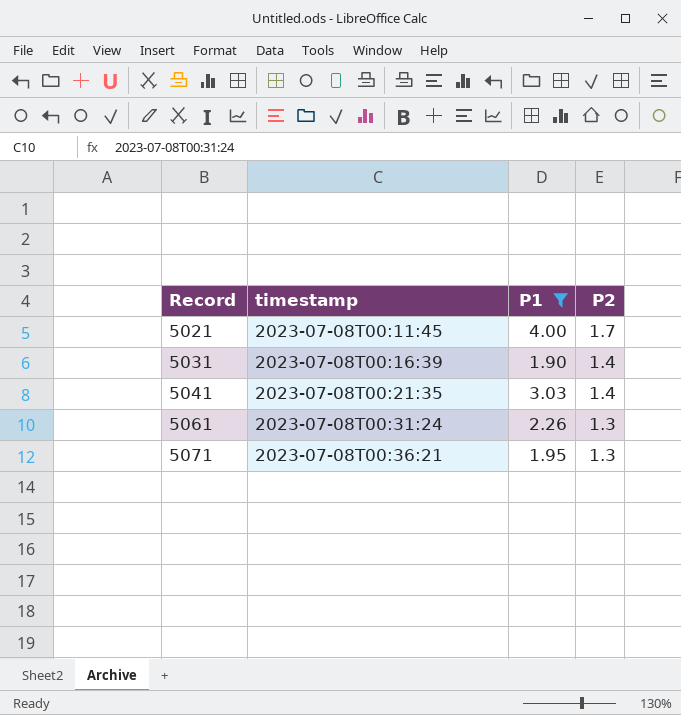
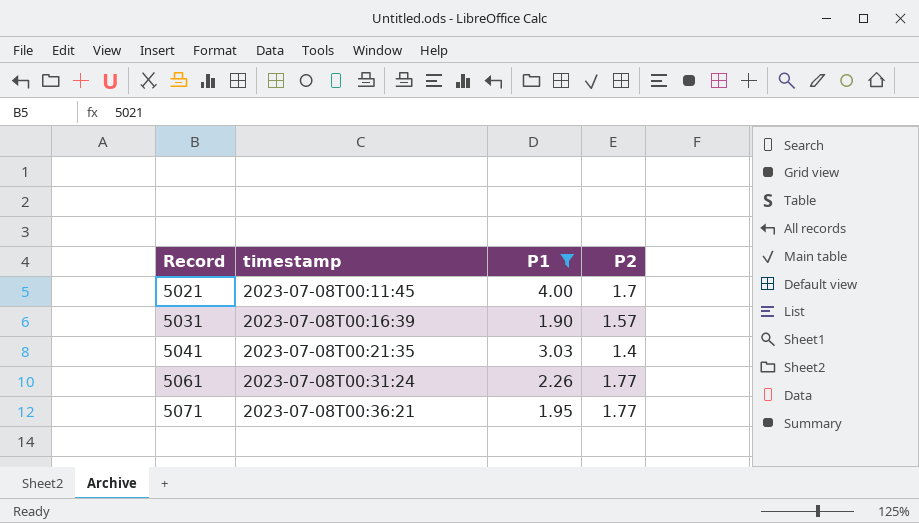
5031 | P2: 1.4 -> 1.57
5061 | P2: 1.3 -> 1.77
5071 | P2: 1.3 -> 1.77

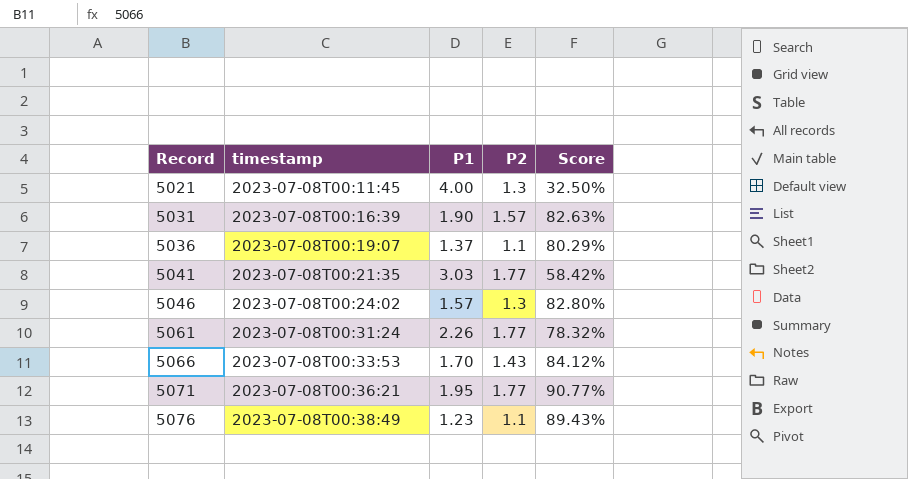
filter: P1 >= 1.90 -> none
column Score | formula: none -> [P2] / [P1]
5021 | P2: 1.7 -> 1.3
5041 | P2: 1.4 -> 1.77

